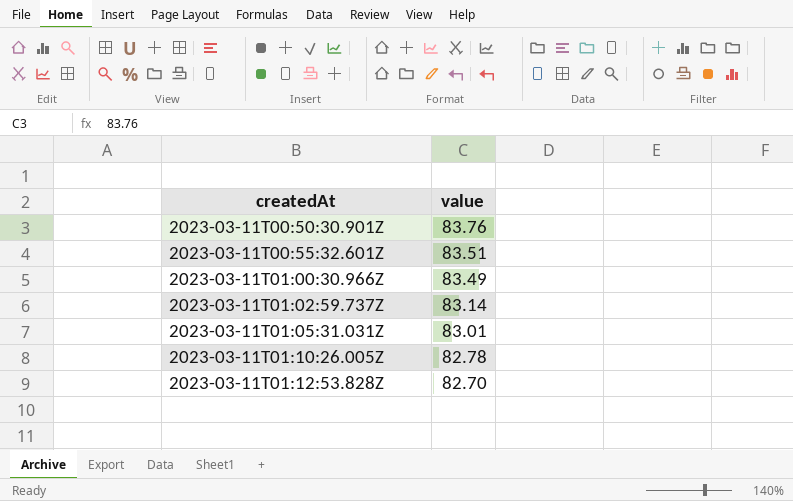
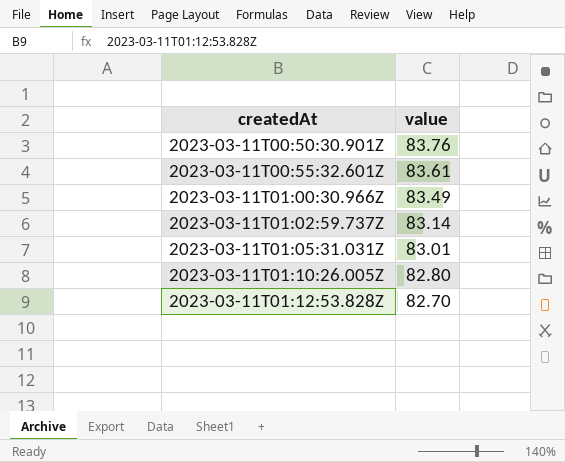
2023-03-11T00:55:32.601Z | value: 83.51 -> 83.61
2023-03-11T01:10:26.005Z | value: 82.78 -> 82.80

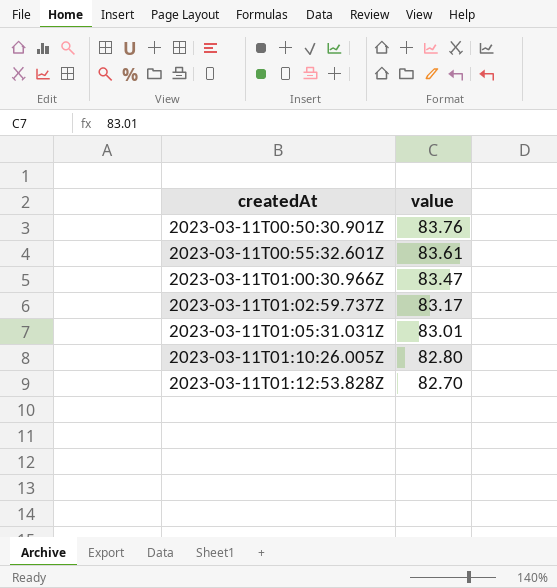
2023-03-11T01:00:30.966Z | value: 83.49 -> 83.47
2023-03-11T01:02:59.737Z | value: 83.14 -> 83.17

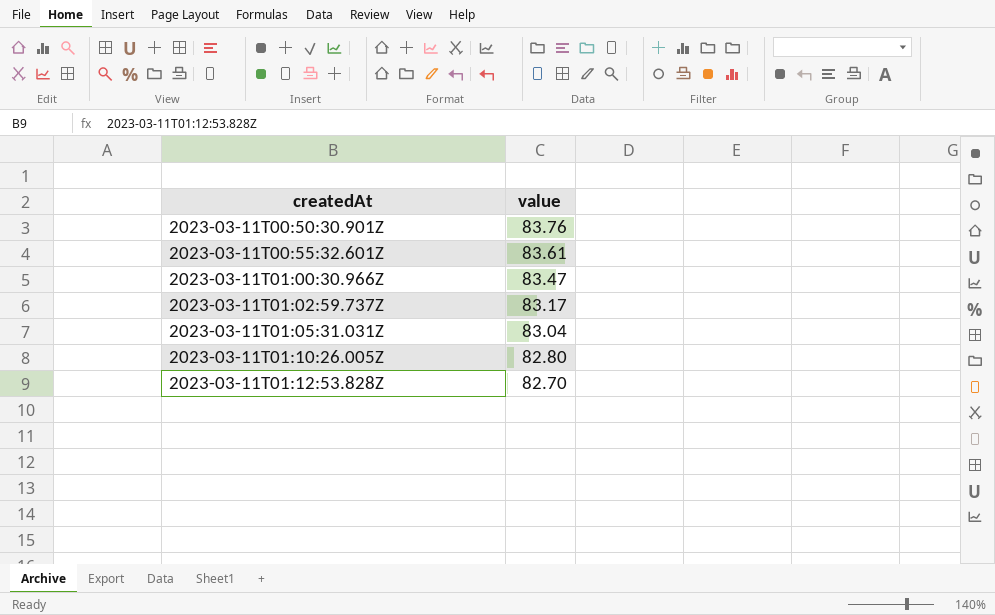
2023-03-11T01:05:31.031Z | value: 83.01 -> 83.04

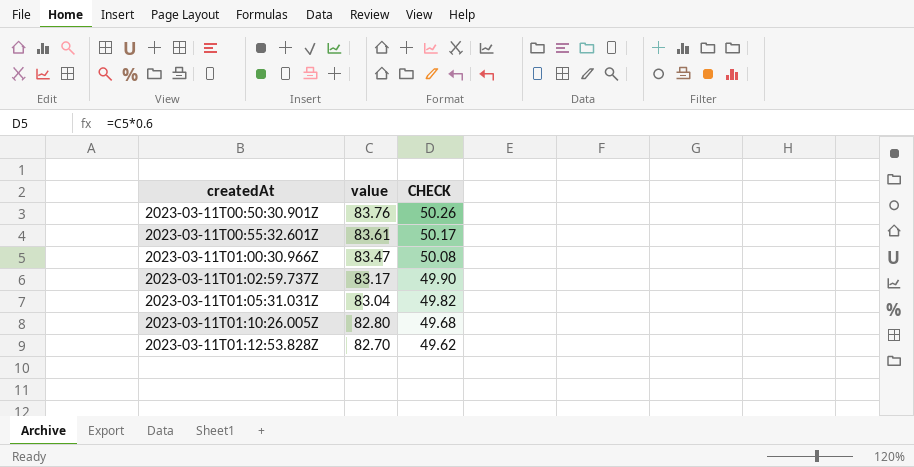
column CHECK | formula: none -> [value] * 0.6

